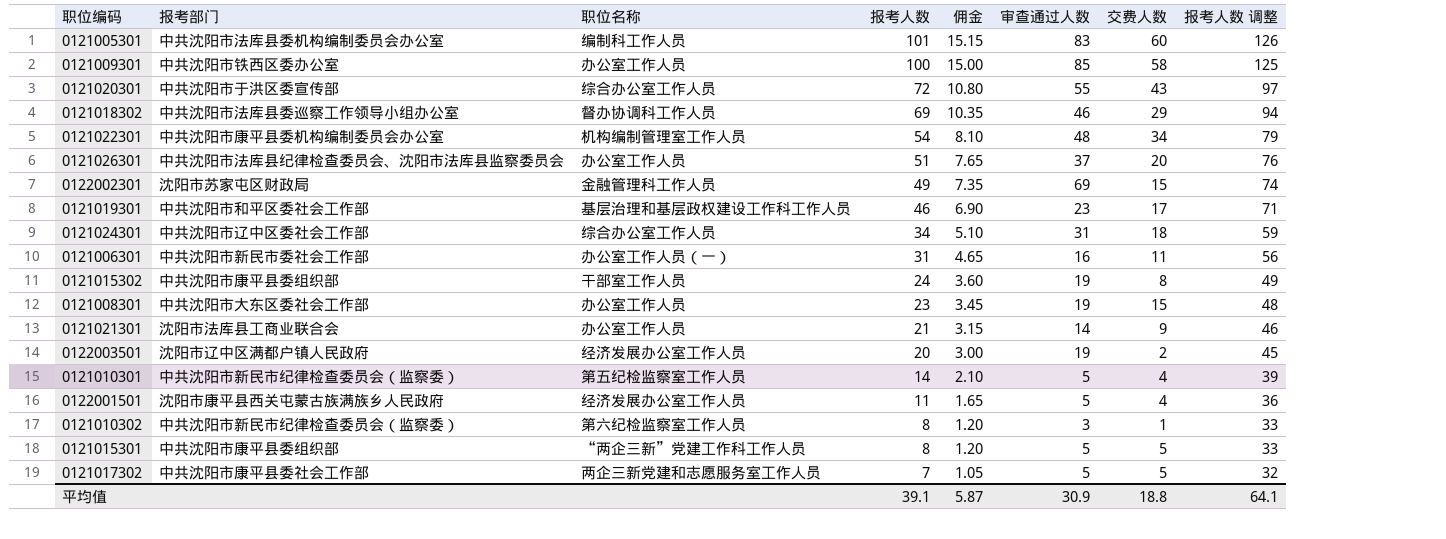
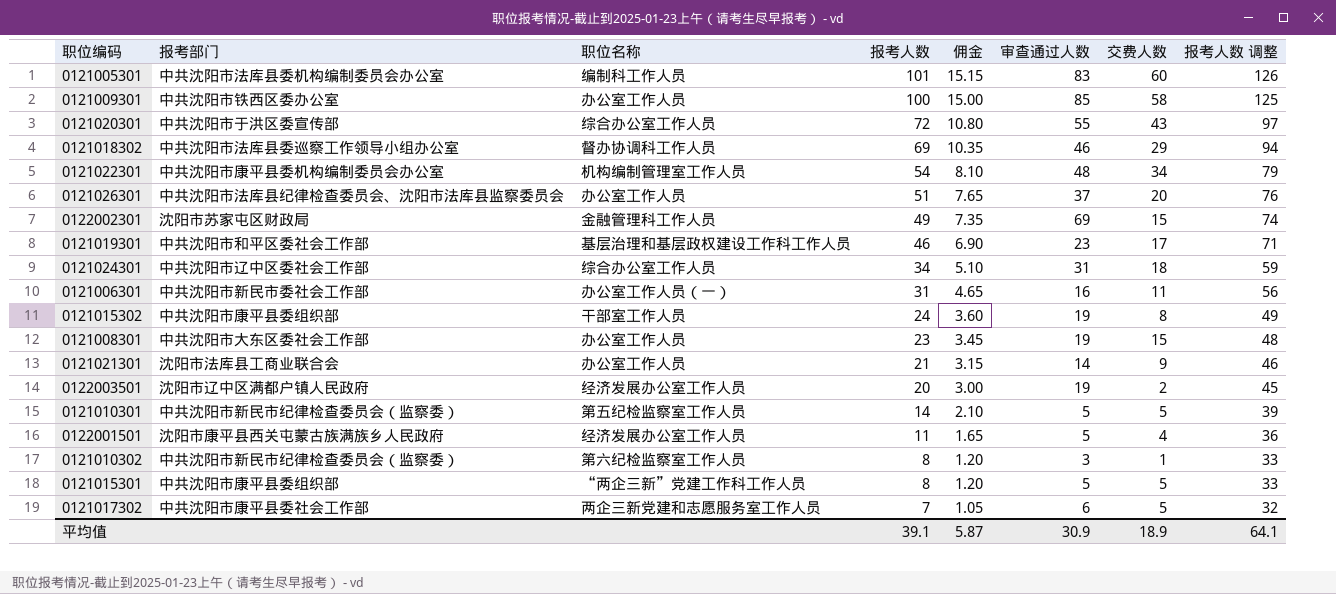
0121010301 | 交费人数: 4 -> 5
0121017302 | 审查通过人数: 5 -> 6
平均值 | 交费人数: 18.8 -> 18.9

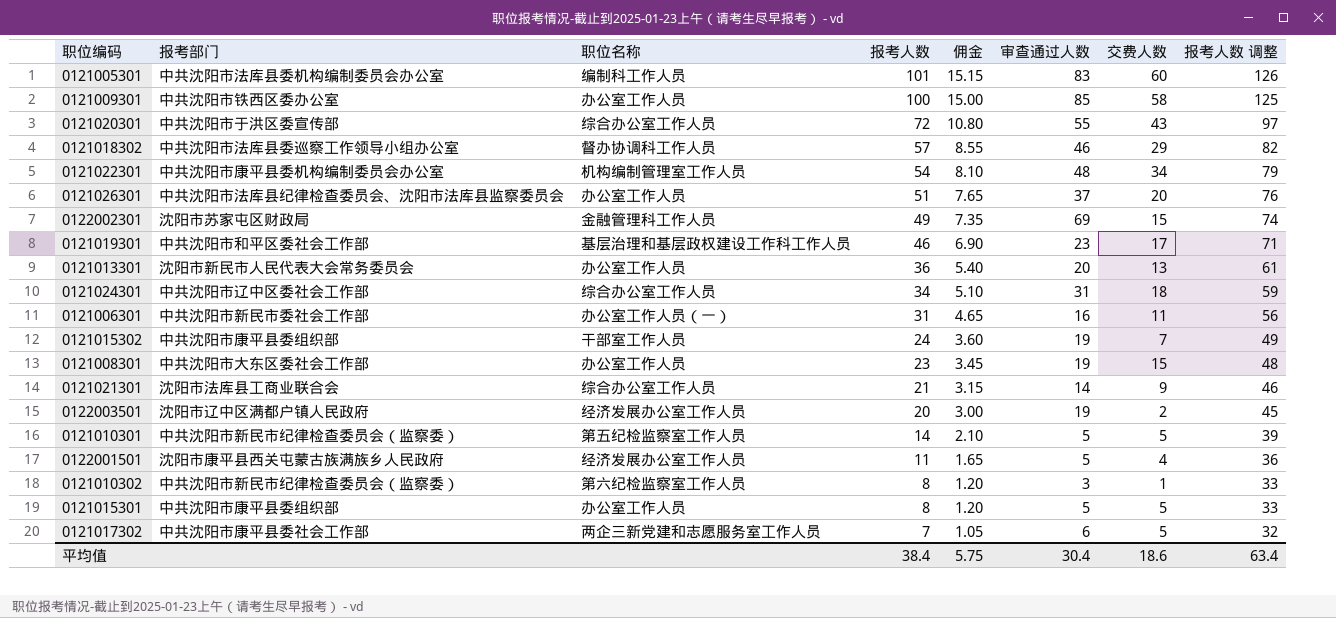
0121018302 | 报考人数: 69 -> 57
0121018302 | 佣金: 10.35 -> 8.55
0121018302 | 报考人数 调整: 94 -> 82
row 0121013301: none -> 沈阳市新民市人民代表大会常务委员会 | 办公室工作人员 | 36 | 5.40 | 20 | 13 | 61
0121015302 | 交费人数: 8 -> 7
0121021301 | 职位名称: 办公室工作人员 -> 综合办公室工作人员
0121015301 | 职位名称: “两企三新”党建工作科工作人员 -> 办公室工作人员
平均值 | 报考人数: 39.1 -> 38.4
平均值 | 佣金: 5.87 -> 5.75
平均值 | 审查通过人数: 30.9 -> 30.4
平均值 | 交费人数: 18.9 -> 18.6
平均值 | 报考人数 调整: 64.1 -> 63.4

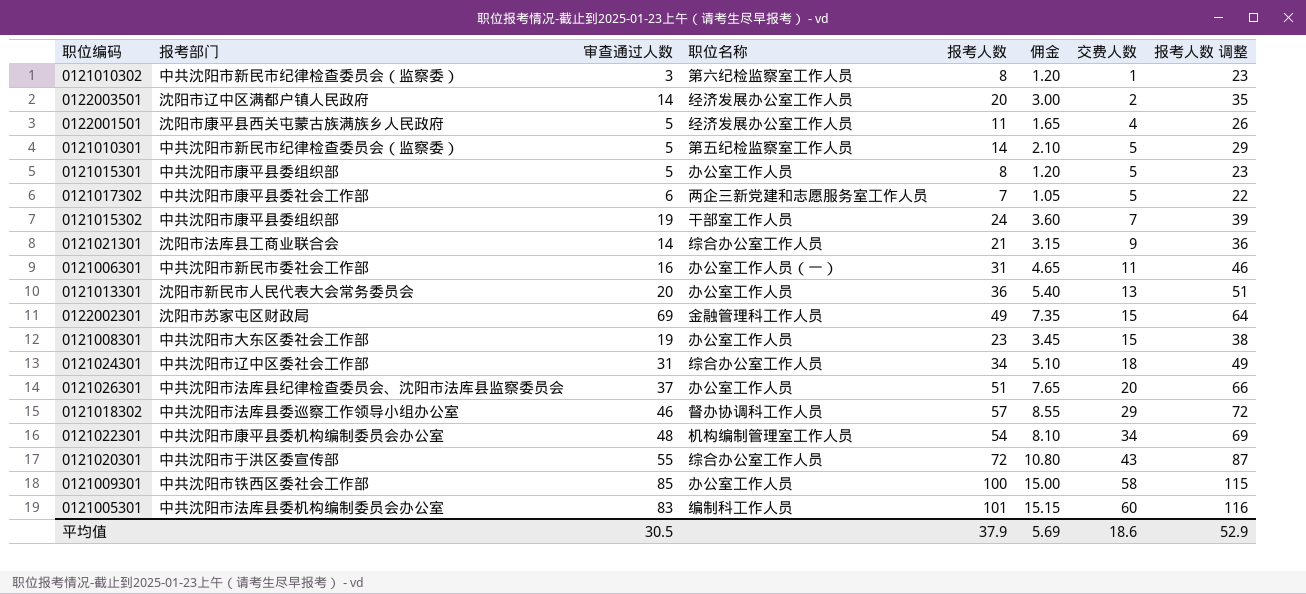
row order: 报考人数 descending -> 交费人数 ascending
column 审查通过人数 | position: 6 -> 3
column 报考人数 调整 | formula: [报考人数] + 25 -> [报考人数] + 15
row 0121019301: 中共沈阳市和平区委社会工作部 | 基层治理和基层政权建设工作科工作人员 | 46 | 6.90 | 23 | 17 | 71 -> none
0122003501 | 审查通过人数: 19 -> 14
0121009301 | 报考部门: 中共沈阳市铁西区委办公室 -> 中共沈阳市铁西区委社会工作部
平均值 | 审查通过人数: 30.4 -> 30.5
平均值 | 报考人数: 38.4 -> 37.9
平均值 | 佣金: 5.75 -> 5.69
平均值 | 报考人数 调整: 63.4 -> 52.9

